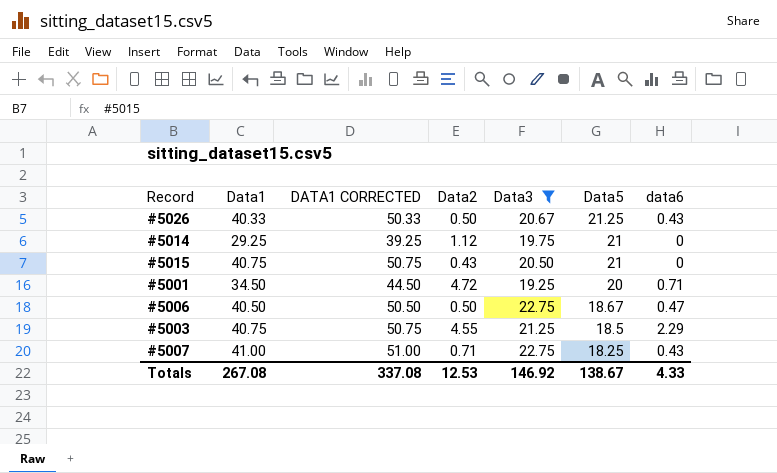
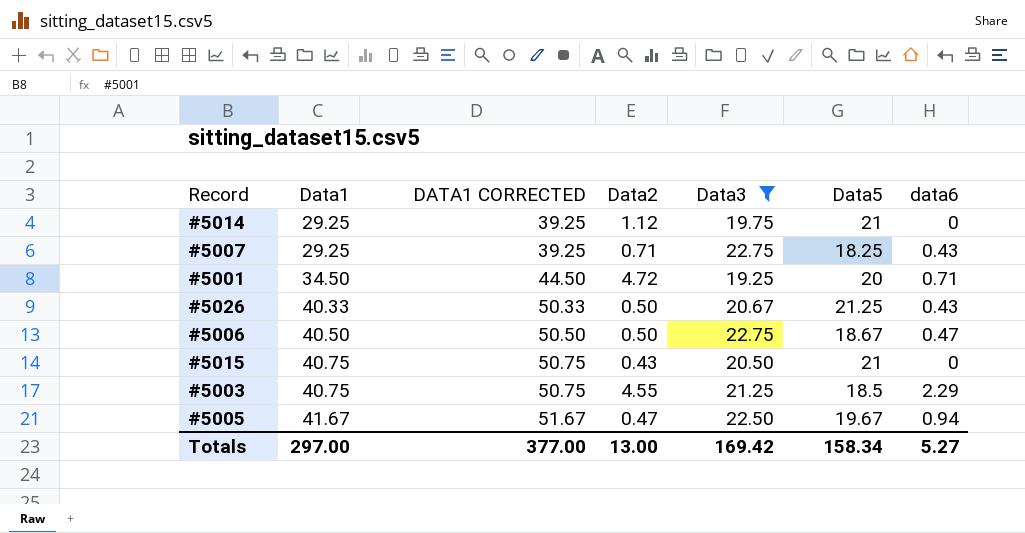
row order: Data5 descending -> Data1 ascending
#5007 | Data1: 41.00 -> 29.25
#5007 | DATA1 CORRECTED: 51.00 -> 39.25
row #5005: none -> 41.67 | 51.67 | 0.47 | 22.50 | 19.67 | 0.94
Totals | Data1: 267.08 -> 297.00
Totals | DATA1 CORRECTED: 337.08 -> 377.00
Totals | Data2: 12.53 -> 13.00
Totals | Data3: 146.92 -> 169.42
Totals | Data5: 138.67 -> 158.34
Totals | data6: 4.33 -> 5.27

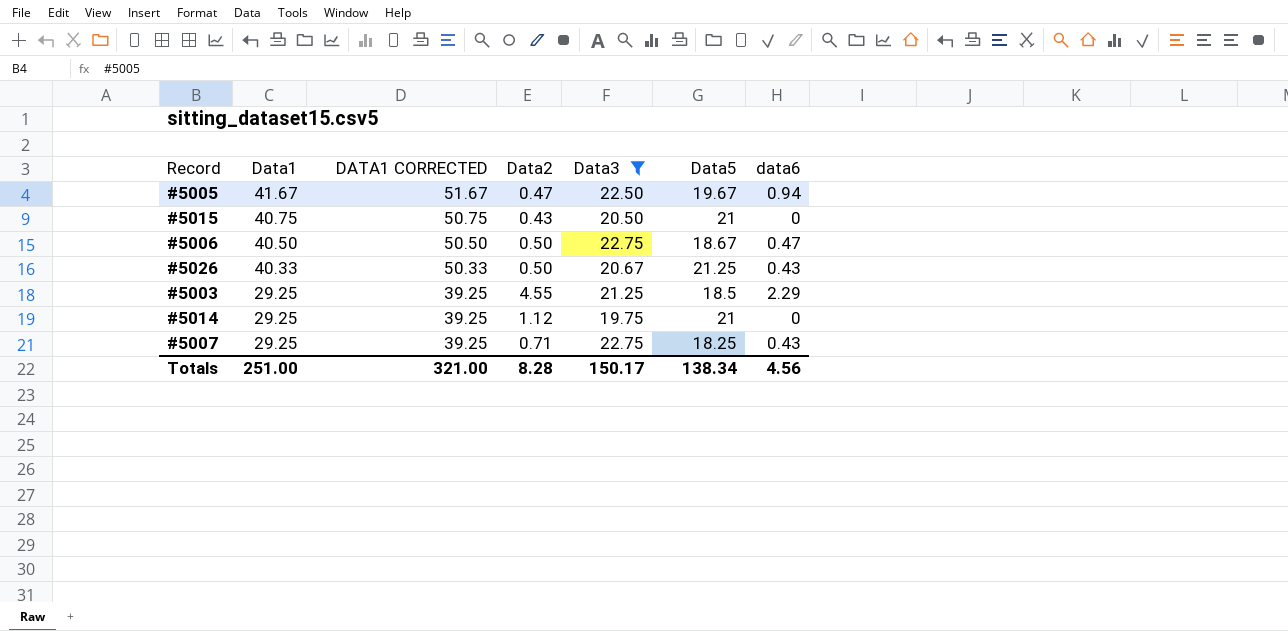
row order: Data1 ascending -> Data1 descending
row #5001: 34.50 | 44.50 | 4.72 | 19.25 | 20 | 0.71 -> none
#5003 | Data1: 40.75 -> 29.25
#5003 | DATA1 CORRECTED: 50.75 -> 39.25
Totals | Data1: 297.00 -> 251.00
Totals | DATA1 CORRECTED: 377.00 -> 321.00
Totals | Data2: 13.00 -> 8.28
Totals | Data3: 169.42 -> 150.17
Totals | Data5: 158.34 -> 138.34
Totals | data6: 5.27 -> 4.56

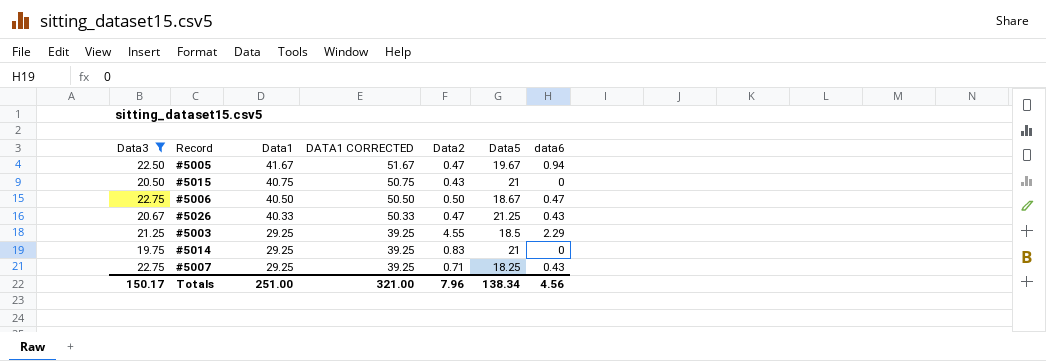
column Data3 | position: 5 -> 1
#5026 | Data2: 0.50 -> 0.47
#5014 | Data2: 1.12 -> 0.83
Totals | Data2: 8.28 -> 7.96

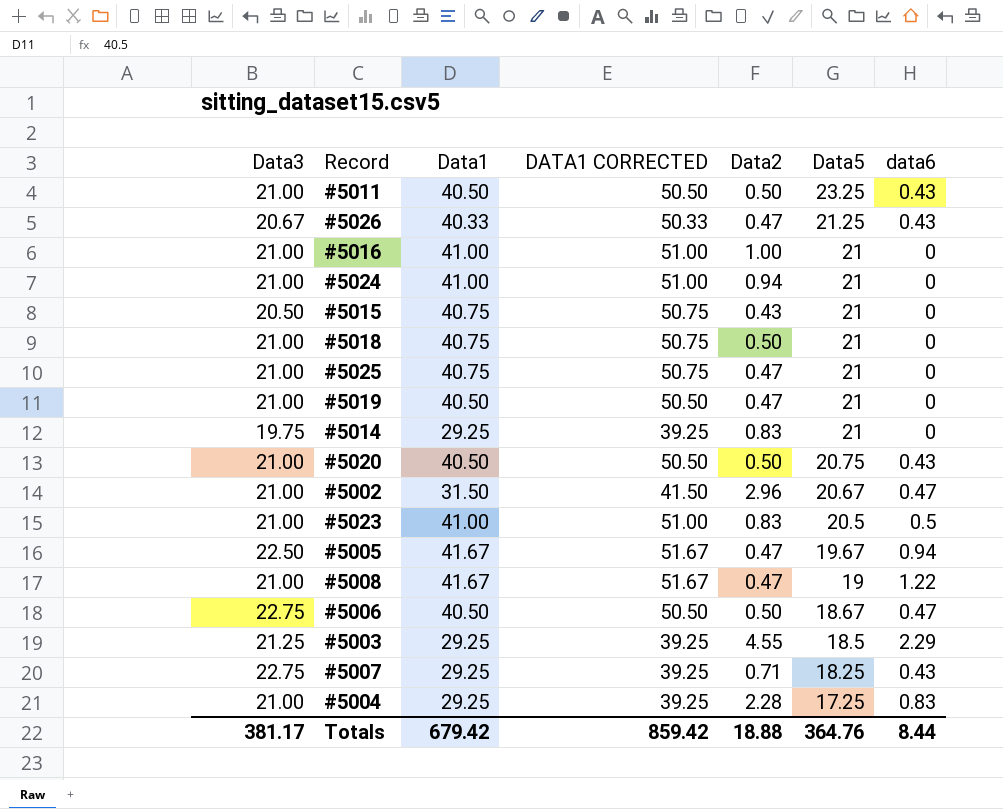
filter: Data3 != 21.00 -> none
row order: Data1 descending -> Data5 descending
Totals | Data3: 150.17 -> 381.17
Totals | Data1: 251.00 -> 679.42
Totals | DATA1 CORRECTED: 321.00 -> 859.42
Totals | Data2: 7.96 -> 18.88
Totals | Data5: 138.34 -> 364.76
Totals | data6: 4.56 -> 8.44

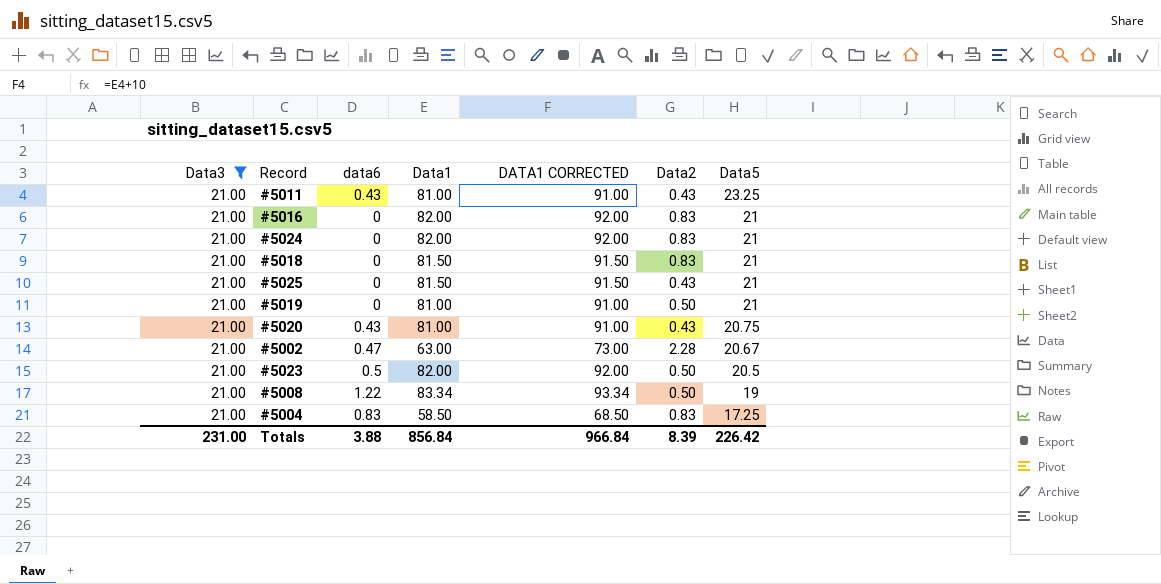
filter: none -> Data3 = 21.00
column data6 | position: 7 -> 3
#5011 | Data1: 40.50 -> 81.00
#5011 | DATA1 CORRECTED: 50.50 -> 91.00
#5011 | Data2: 0.50 -> 0.43
#5016 | Data1: 41.00 -> 82.00
#5016 | DATA1 CORRECTED: 51.00 -> 92.00
#5016 | Data2: 1.00 -> 0.83
#5024 | Data1: 41.00 -> 82.00
#5024 | DATA1 CORRECTED: 51.00 -> 92.00
#5024 | Data2: 0.94 -> 0.83
#5018 | Data1: 40.75 -> 81.50
#5018 | DATA1 CORRECTED: 50.75 -> 91.50
#5018 | Data2: 0.50 -> 0.83
#5025 | Data1: 40.75 -> 81.50
#5025 | DATA1 CORRECTED: 50.75 -> 91.50
#5025 | Data2: 0.47 -> 0.43
#5019 | Data1: 40.50 -> 81.00
#5019 | DATA1 CORRECTED: 50.50 -> 91.00
#5019 | Data2: 0.47 -> 0.50
#5020 | Data1: 40.50 -> 81.00
#5020 | DATA1 CORRECTED: 50.50 -> 91.00
#5020 | Data2: 0.50 -> 0.43
#5002 | Data1: 31.50 -> 63.00
#5002 | DATA1 CORRECTED: 41.50 -> 73.00
#5002 | Data2: 2.96 -> 2.28
#5023 | Data1: 41.00 -> 82.00
#5023 | DATA1 CORRECTED: 51.00 -> 92.00
#5023 | Data2: 0.83 -> 0.50
#5008 | Data1: 41.67 -> 83.34
#5008 | DATA1 CORRECTED: 51.67 -> 93.34
#5008 | Data2: 0.47 -> 0.50
#5004 | Data1: 29.25 -> 58.50
#5004 | DATA1 CORRECTED: 39.25 -> 68.50
#5004 | Data2: 2.28 -> 0.83
Totals | Data3: 381.17 -> 231.00
Totals | data6: 8.44 -> 3.88
Totals | Data1: 679.42 -> 856.84
Totals | DATA1 CORRECTED: 859.42 -> 966.84
Totals | Data2: 18.88 -> 8.39
Totals | Data5: 364.76 -> 226.42

